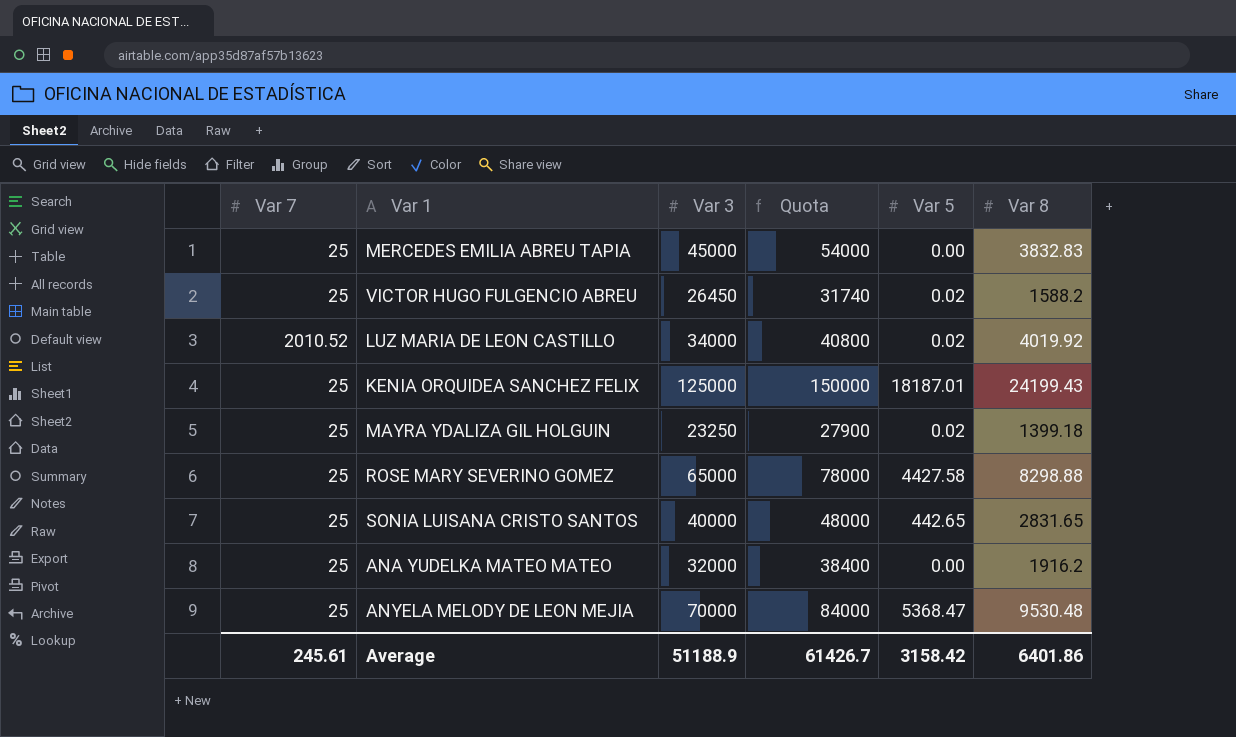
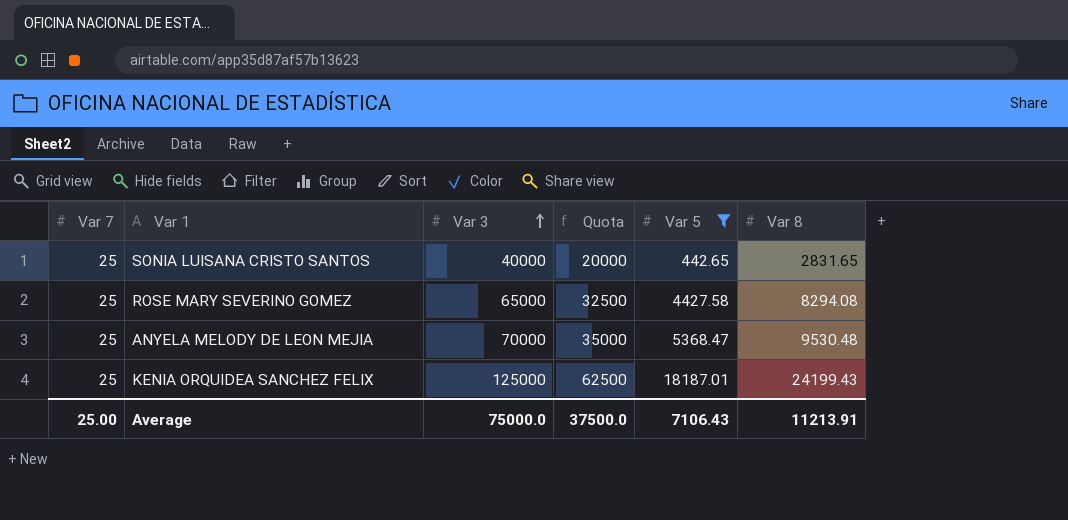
filter: none -> Var 5 >= 442.65
row order: none -> Var 3 ascending
column Quota | formula: [Var 3] * 1.2 -> [Var 3] * 0.5
ROSE MARY SEVERINO GOMEZ | Var 8: 8298.88 -> 8294.08
Average | Var 7: 245.61 -> 25.00
Average | Var 3: 51188.9 -> 75000.0
Average | Quota: 61426.7 -> 37500.0
Average | Var 5: 3158.42 -> 7106.43
Average | Var 8: 6401.86 -> 11213.91

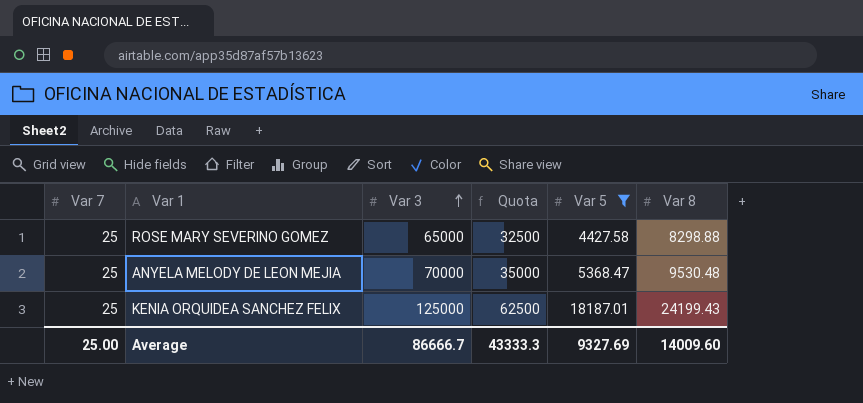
row SONIA LUISANA CRISTO SANTOS: 25 | 40000 | 20000 | 442.65 | 2831.65 -> none
ROSE MARY SEVERINO GOMEZ | Var 8: 8294.08 -> 8298.88
Average | Var 3: 75000.0 -> 86666.7
Average | Quota: 37500.0 -> 43333.3
Average | Var 5: 7106.43 -> 9327.69
Average | Var 8: 11213.91 -> 14009.60

